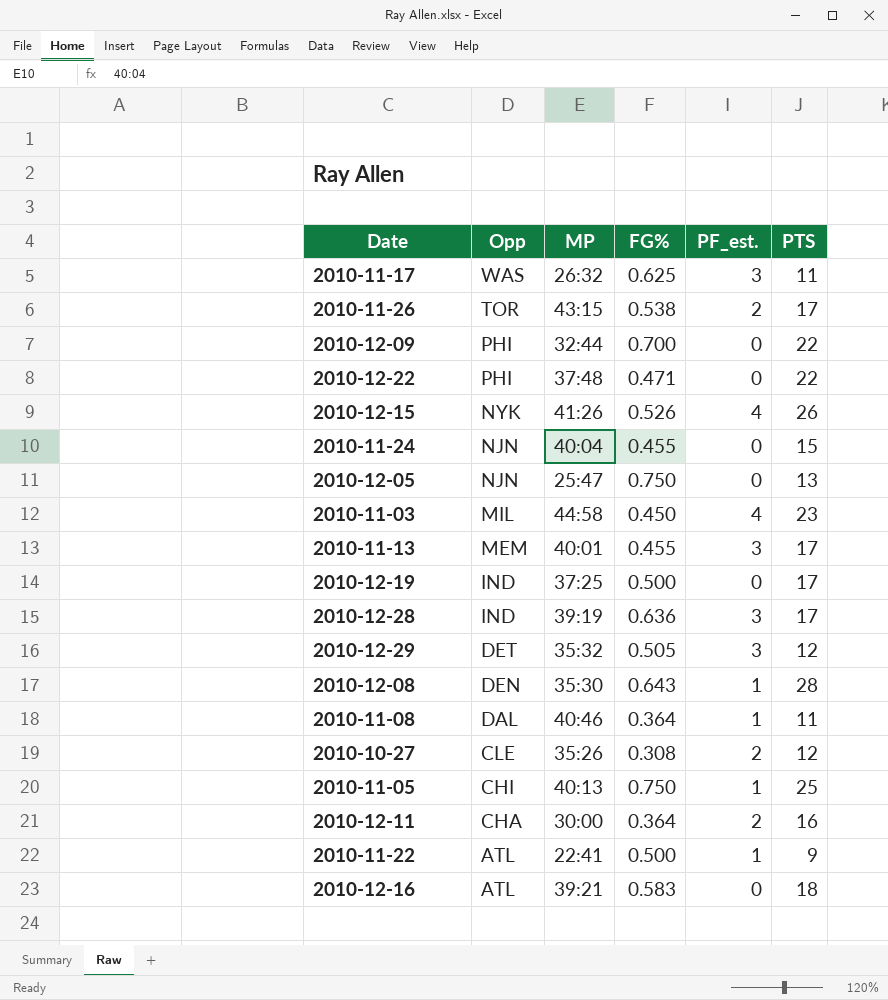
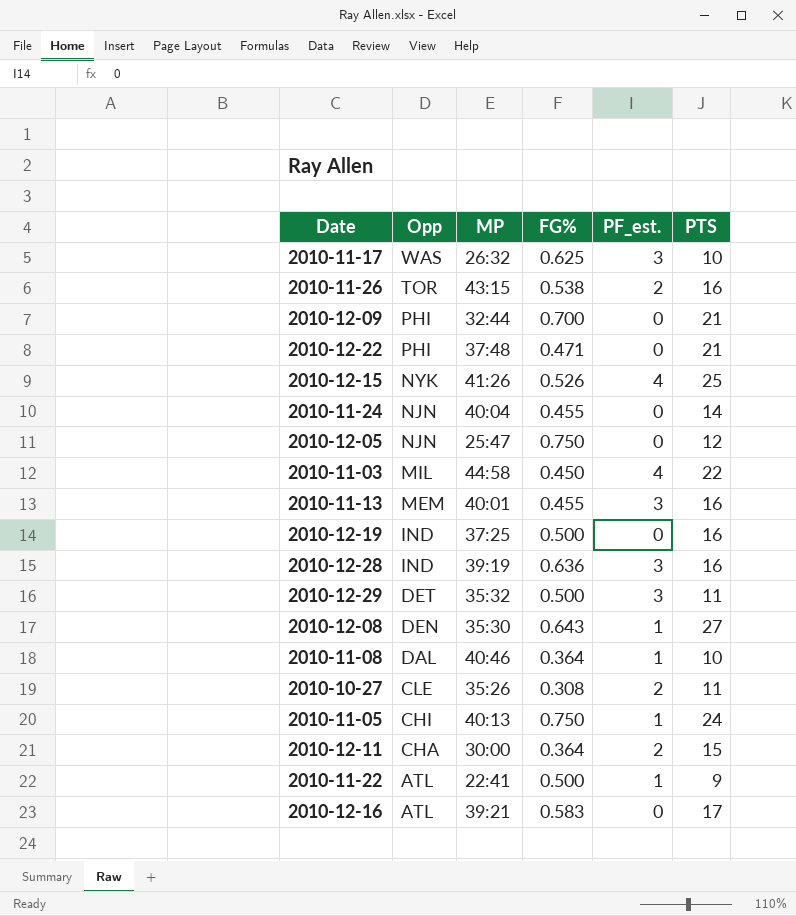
2010-11-17 | PTS: 11 -> 10
2010-11-26 | PTS: 17 -> 16
2010-12-09 | PTS: 22 -> 21
2010-12-22 | PTS: 22 -> 21
2010-12-15 | PTS: 26 -> 25
2010-11-24 | PTS: 15 -> 14
2010-12-05 | PTS: 13 -> 12
2010-11-03 | PTS: 23 -> 22
2010-11-13 | PTS: 17 -> 16
2010-12-19 | PTS: 17 -> 16
2010-12-28 | PTS: 17 -> 16
2010-12-29 | FG%: 0.505 -> 0.500
2010-12-29 | PTS: 12 -> 11
2010-12-08 | PTS: 28 -> 27
2010-11-08 | PTS: 11 -> 10
2010-10-27 | PTS: 12 -> 11
2010-11-05 | PTS: 25 -> 24
2010-12-11 | PTS: 16 -> 15
2010-12-16 | PTS: 18 -> 17

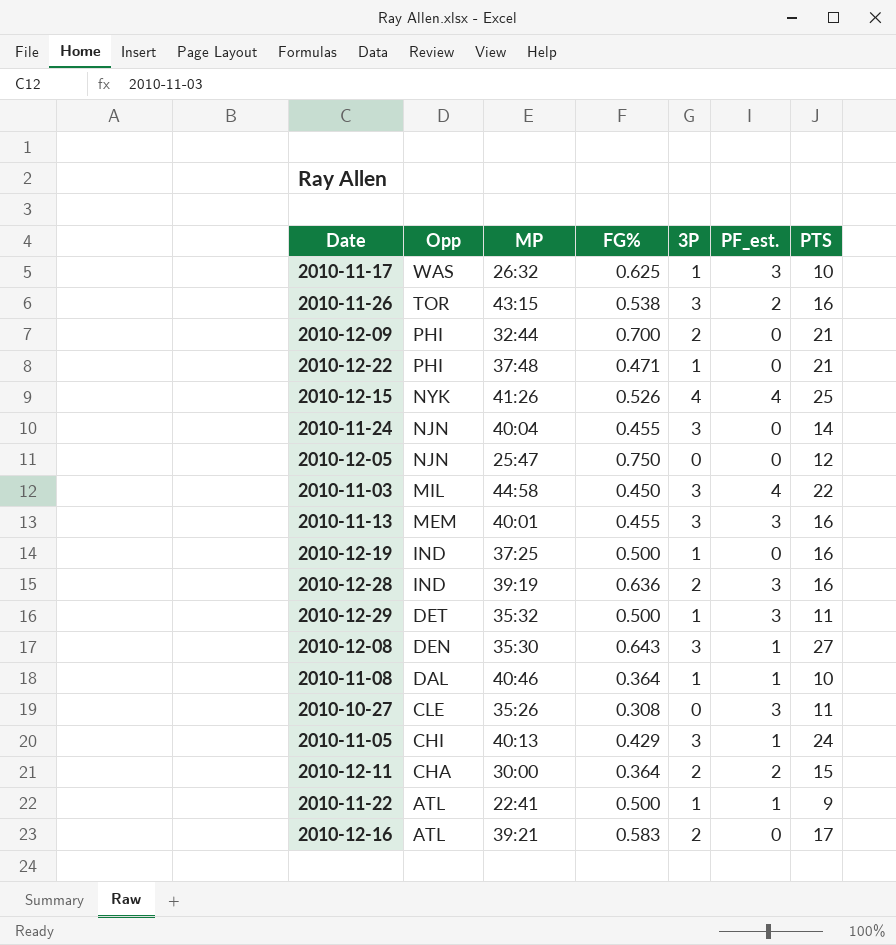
column 3P | position: none -> 5
2010-10-27 | PF_est.: 2 -> 3
2010-11-05 | FG%: 0.750 -> 0.429

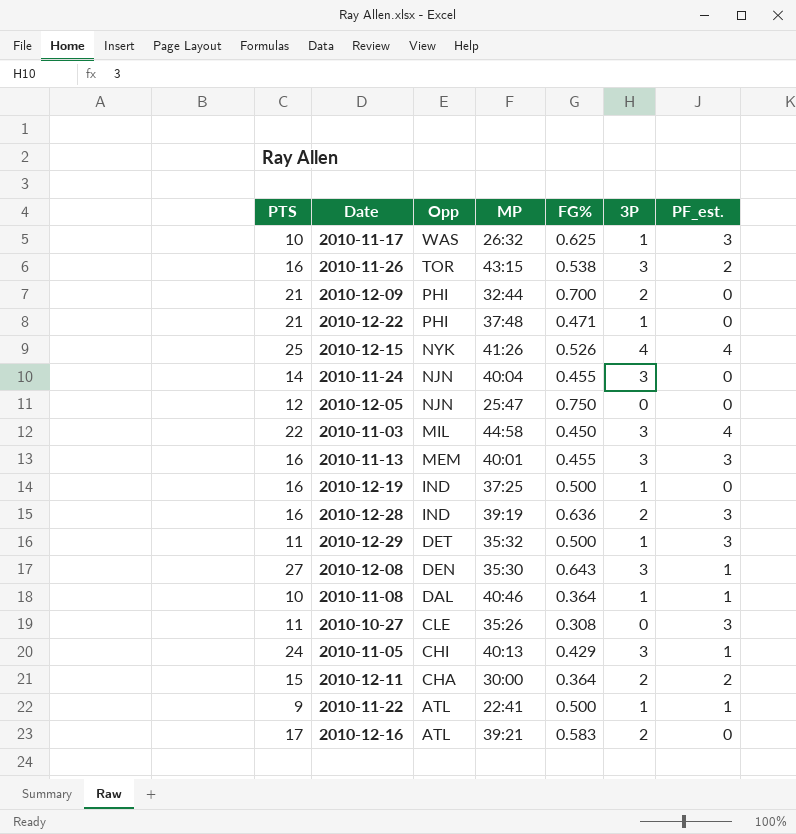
column PTS | position: 7 -> 1

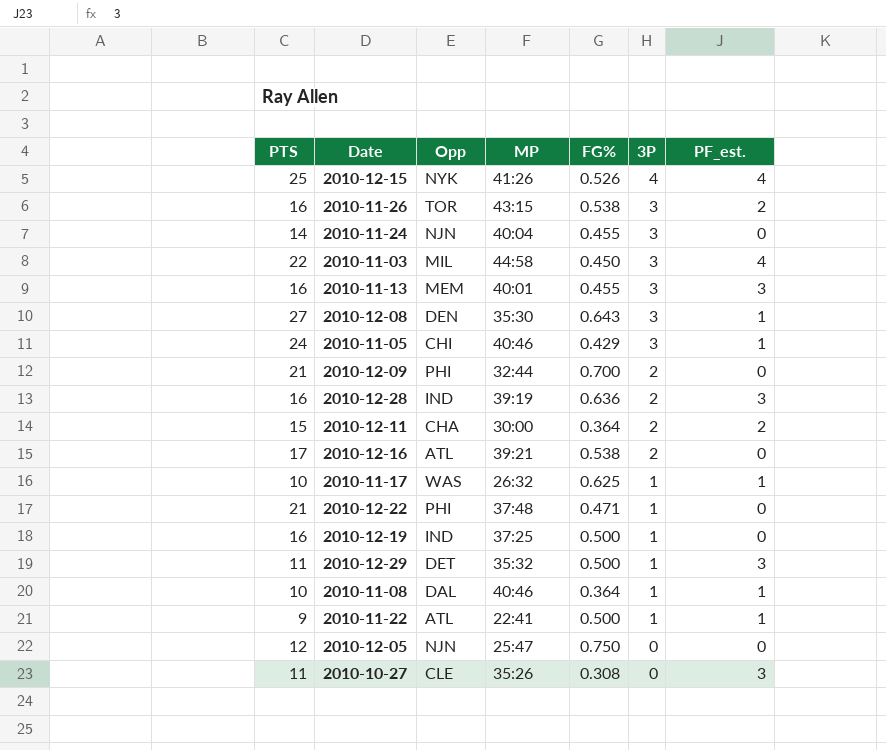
row order: Opp descending -> 3P descending
2010-11-05 | MP: 40:13 -> 40:46
2010-12-16 | FG%: 0.583 -> 0.538
2010-11-17 | PF_est.: 3 -> 1

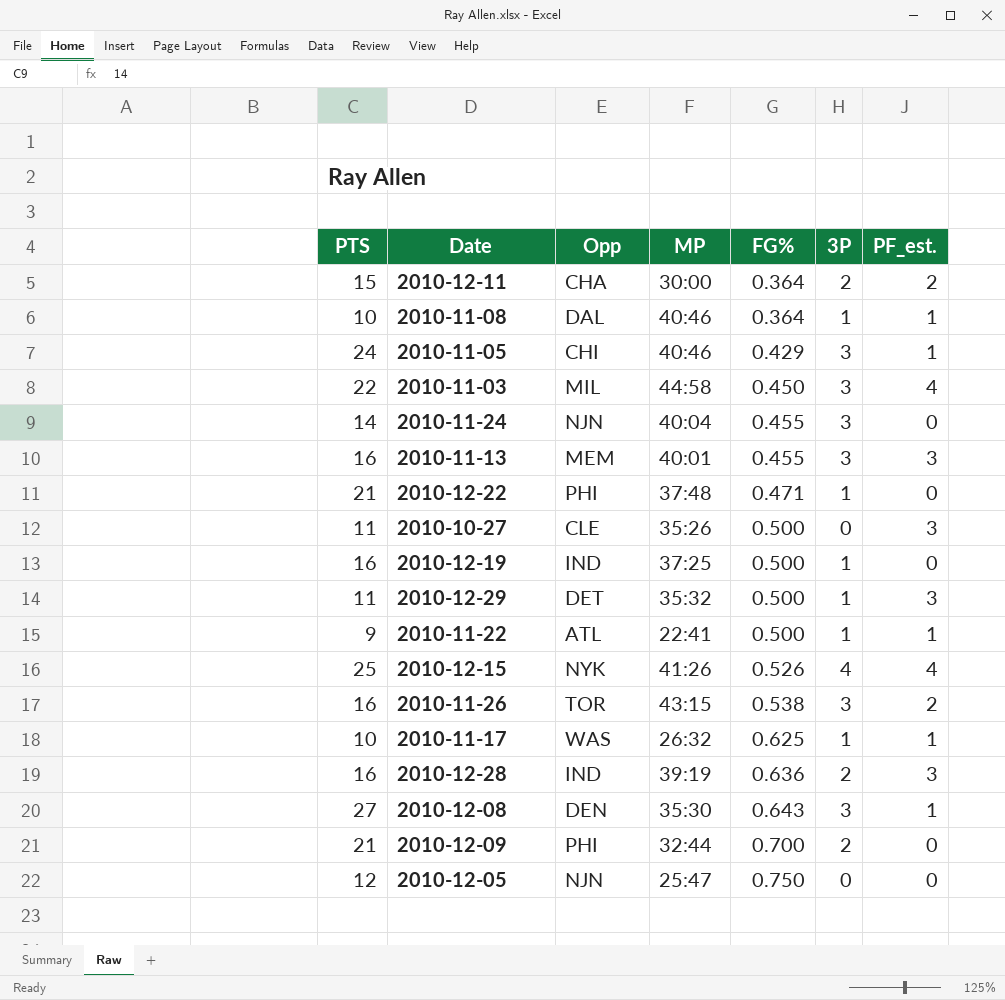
row order: 3P descending -> FG% ascending
row 2010-12-16: 17 | ATL | 39:21 | 0.538 | 2 | 0 -> none
2010-10-27 | FG%: 0.308 -> 0.500

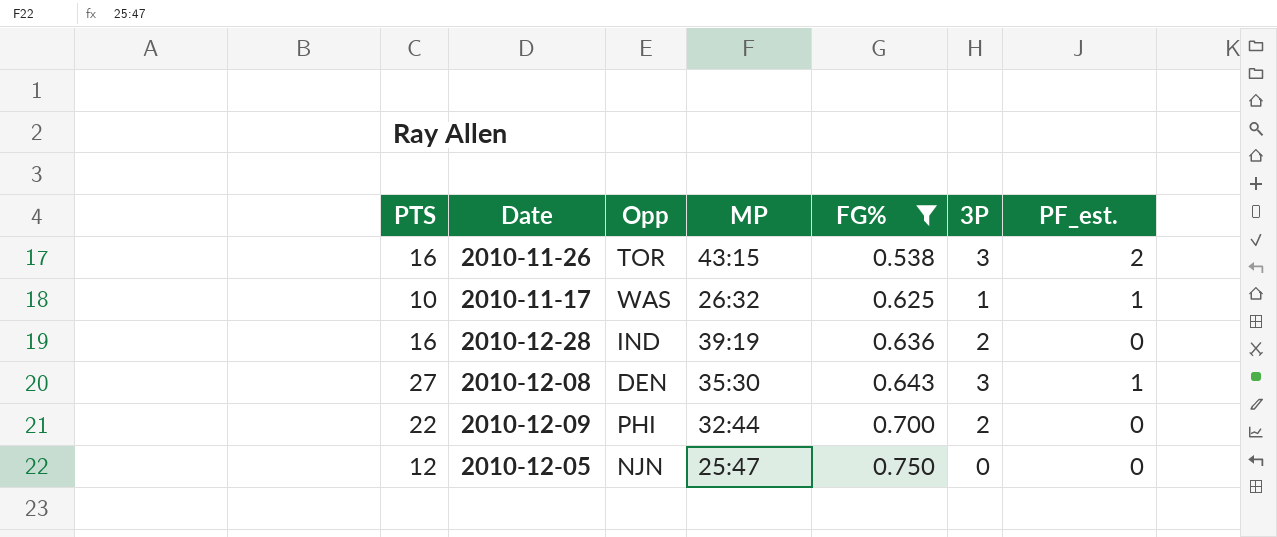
filter: none -> FG% >= 0.538
2010-12-28 | PF_est.: 3 -> 0
2010-12-09 | PTS: 21 -> 22

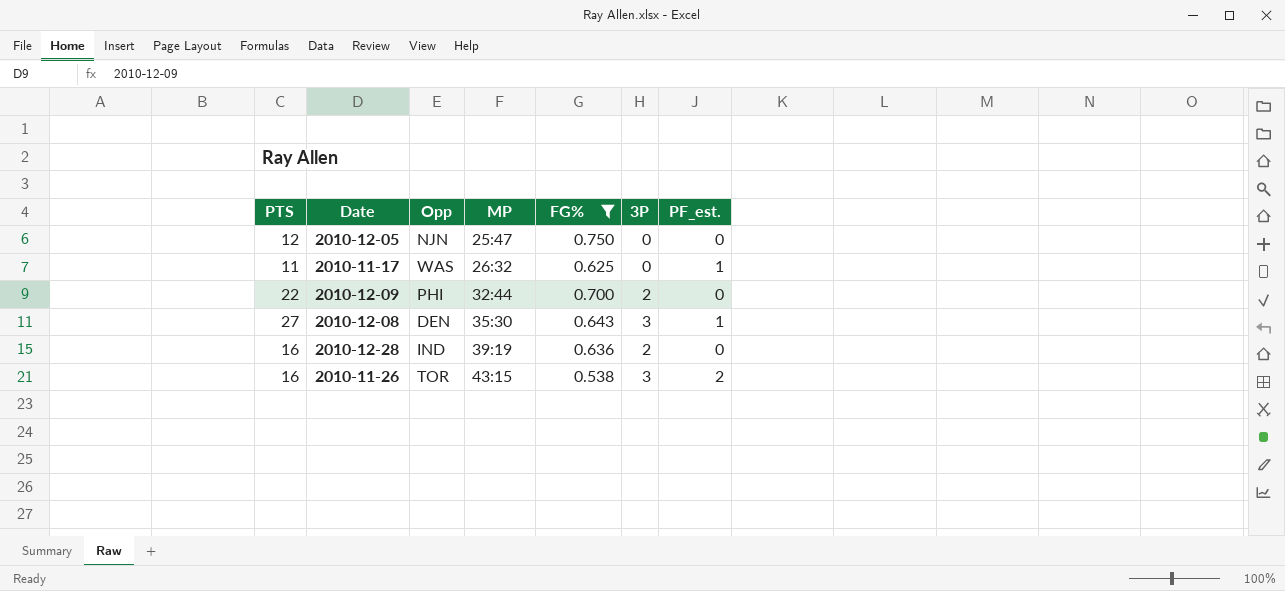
row order: FG% ascending -> MP ascending
2010-11-17 | PTS: 10 -> 11
2010-11-17 | 3P: 1 -> 0

